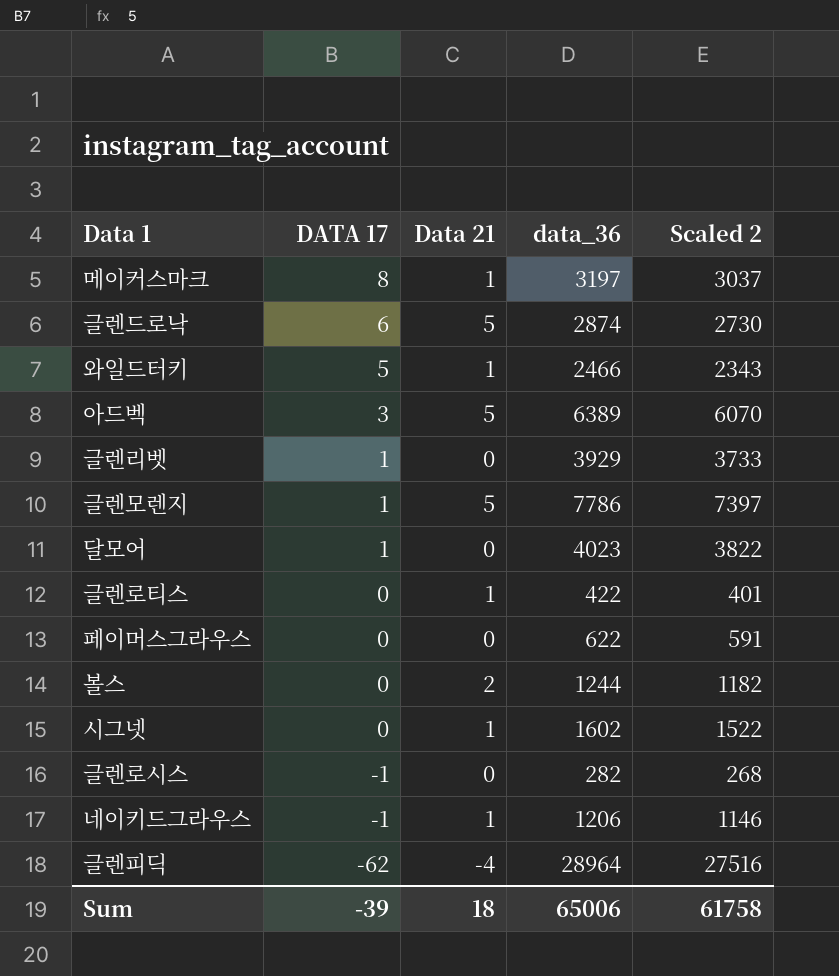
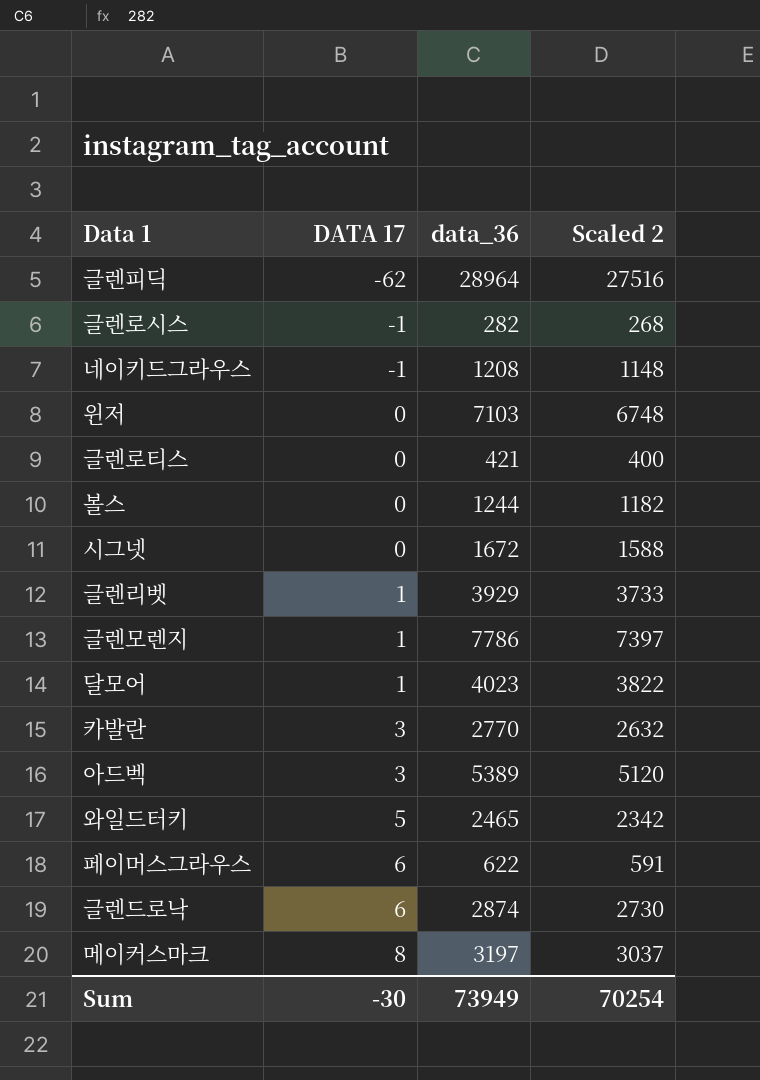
row order: DATA 17 descending -> DATA 17 ascending
column Data 21 | position: 3 -> none
네이키드그라우스 | data_36: 1206 -> 1208
네이키드그라우스 | Scaled 2: 1146 -> 1148
row 윈저: none -> 0 | 7103 | 6748
글렌로티스 | data_36: 422 -> 421
글렌로티스 | Scaled 2: 401 -> 400
시그넷 | data_36: 1602 -> 1672
시그넷 | Scaled 2: 1522 -> 1588
row 카발란: none -> 3 | 2770 | 2632
아드벡 | data_36: 6389 -> 5389
아드벡 | Scaled 2: 6070 -> 5120
와일드터키 | data_36: 2466 -> 2465
와일드터키 | Scaled 2: 2343 -> 2342
페이머스그라우스 | DATA 17: 0 -> 6
Sum | DATA 17: -39 -> -30
Sum | data_36: 65006 -> 73949
Sum | Scaled 2: 61758 -> 70254

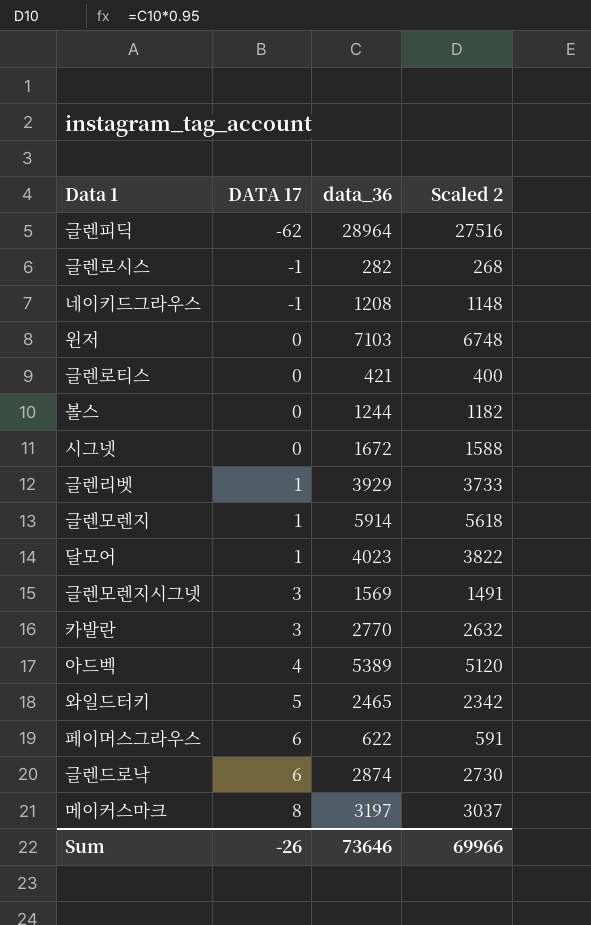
글렌모렌지 | data_36: 7786 -> 5914
글렌모렌지 | Scaled 2: 7397 -> 5618
row 글렌모렌지시그넷: none -> 3 | 1569 | 1491
아드벡 | DATA 17: 3 -> 4
Sum | DATA 17: -30 -> -26
Sum | data_36: 73949 -> 73646
Sum | Scaled 2: 70254 -> 69966

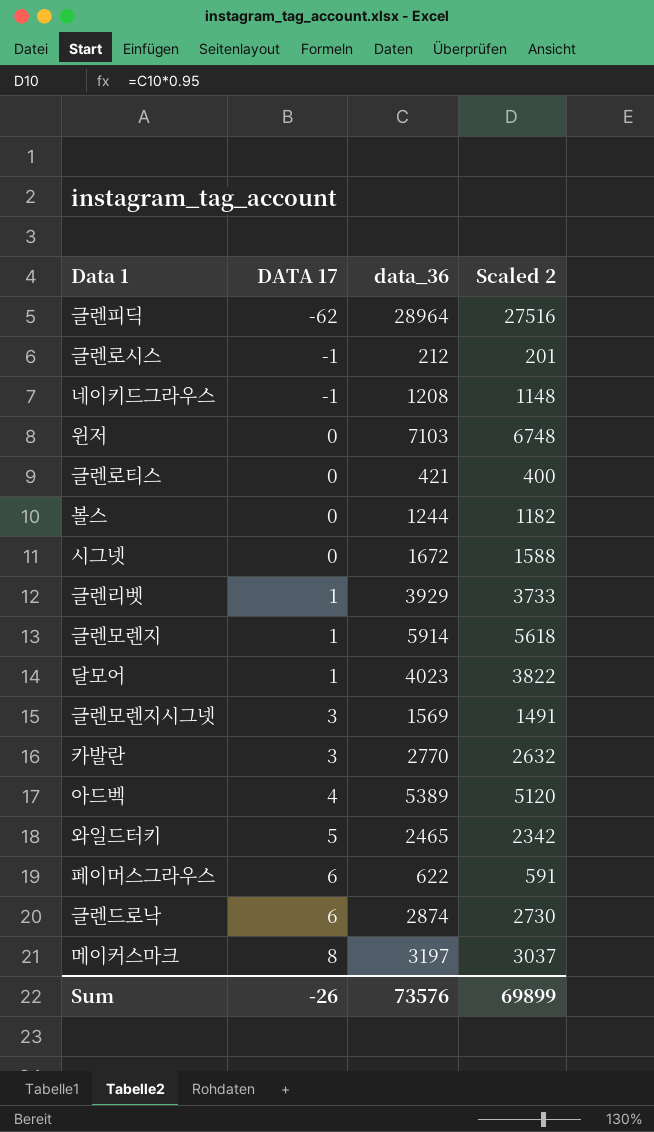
글렌로시스 | data_36: 282 -> 212
글렌로시스 | Scaled 2: 268 -> 201
Sum | data_36: 73646 -> 73576
Sum | Scaled 2: 69966 -> 69899

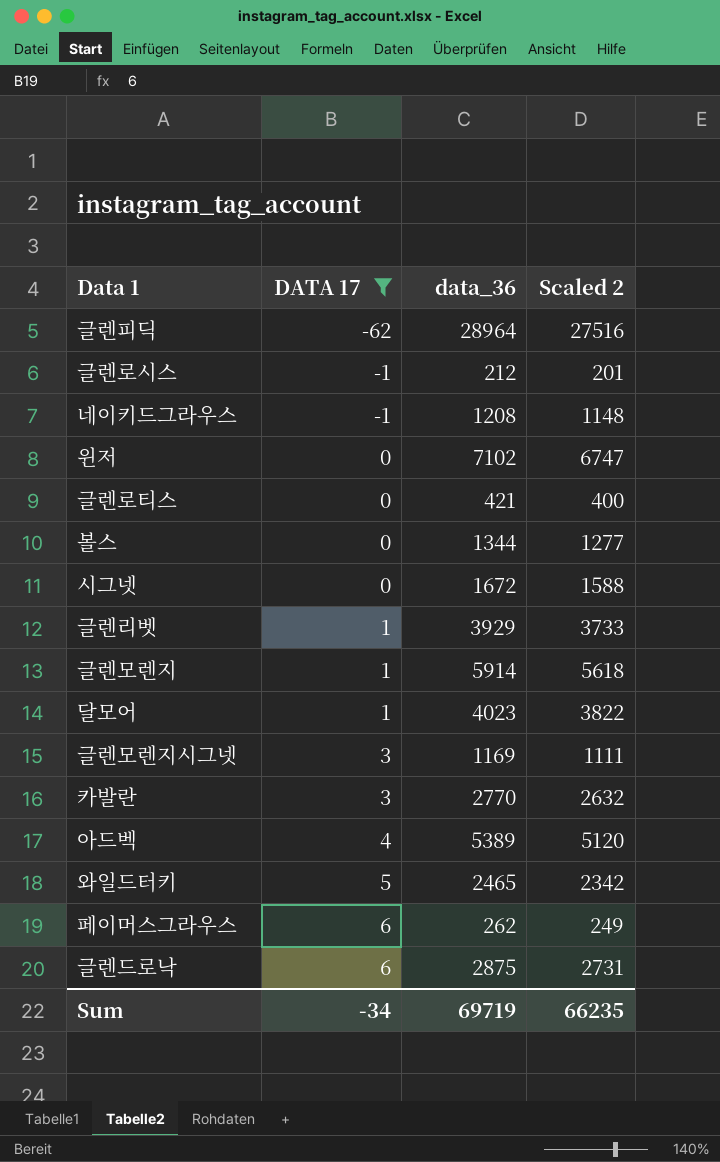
filter: none -> DATA 17 != 8
윈저 | data_36: 7103 -> 7102
윈저 | Scaled 2: 6748 -> 6747
볼스 | data_36: 1244 -> 1344
볼스 | Scaled 2: 1182 -> 1277
글렌모렌지시그넷 | data_36: 1569 -> 1169
글렌모렌지시그넷 | Scaled 2: 1491 -> 1111
페이머스그라우스 | data_36: 622 -> 262
페이머스그라우스 | Scaled 2: 591 -> 249
글렌드로낙 | data_36: 2874 -> 2875
글렌드로낙 | Scaled 2: 2730 -> 2731
Sum | DATA 17: -26 -> -34
Sum | data_36: 73576 -> 69719
Sum | Scaled 2: 69899 -> 66235

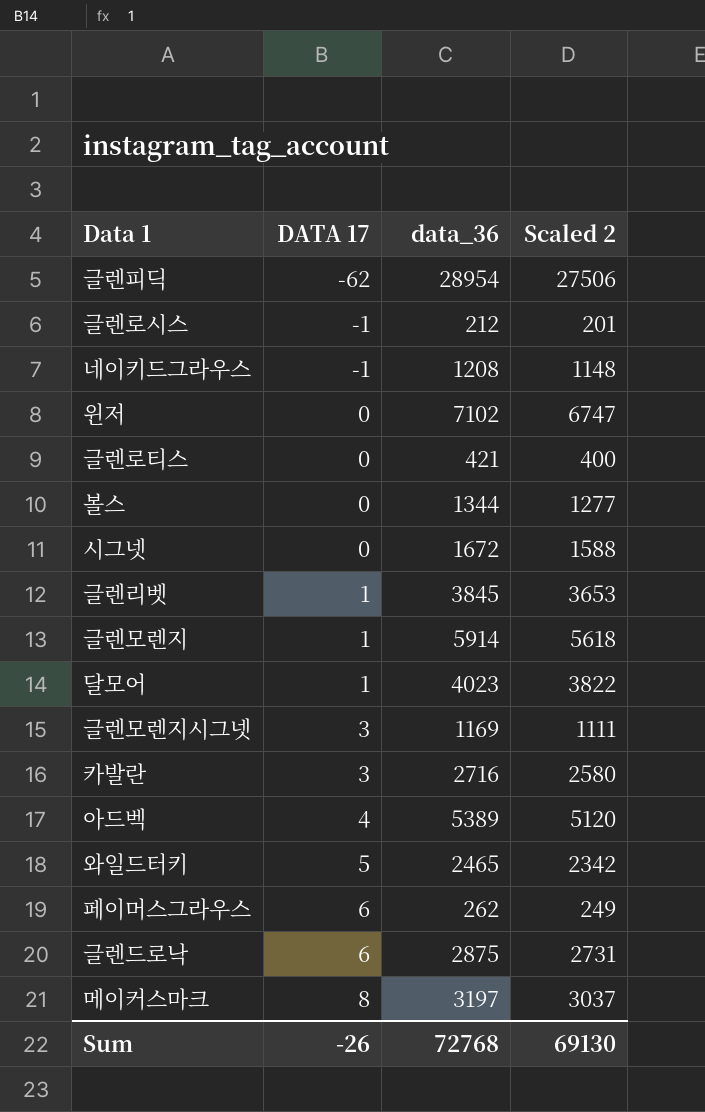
filter: DATA 17 != 8 -> none
글렌피딕 | data_36: 28964 -> 28954
글렌피딕 | Scaled 2: 27516 -> 27506
글렌리벳 | data_36: 3929 -> 3845
글렌리벳 | Scaled 2: 3733 -> 3653
카발란 | data_36: 2770 -> 2716
카발란 | Scaled 2: 2632 -> 2580
Sum | DATA 17: -34 -> -26
Sum | data_36: 69719 -> 72768
Sum | Scaled 2: 66235 -> 69130

